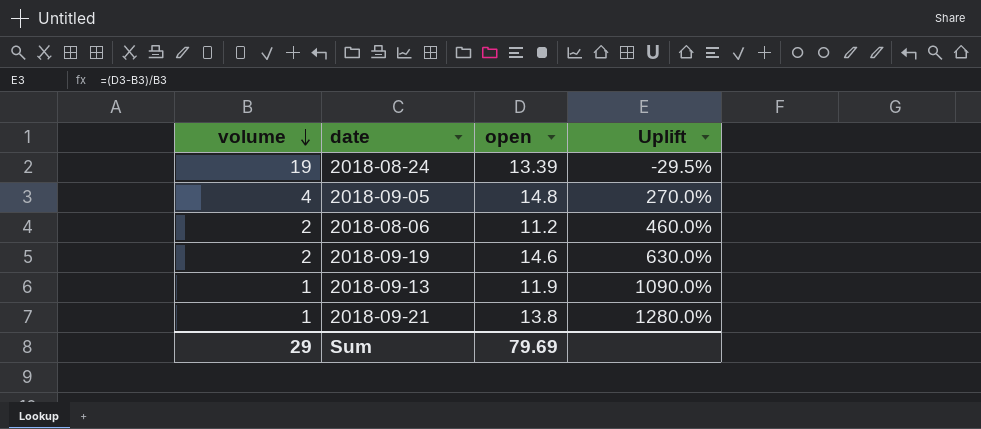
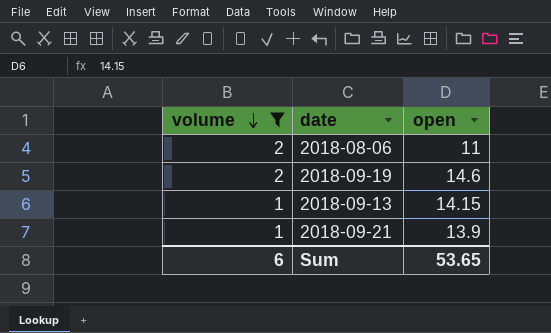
filter: none -> volume <= 2
column Uplift | formula: ([open] - [volume]) / [volume] -> none
2018-08-06 | open: 11.2 -> 11
2018-09-13 | open: 11.9 -> 14.15
2018-09-21 | open: 13.8 -> 13.9
Sum | volume: 29 -> 6
Sum | open: 79.69 -> 53.65

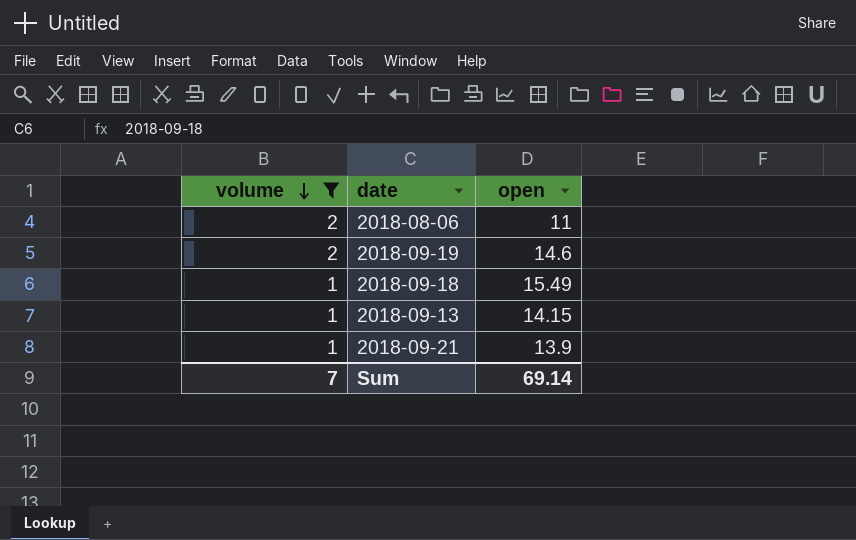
row 2018-09-18: none -> 1 | 15.49
Sum | volume: 6 -> 7
Sum | open: 53.65 -> 69.14

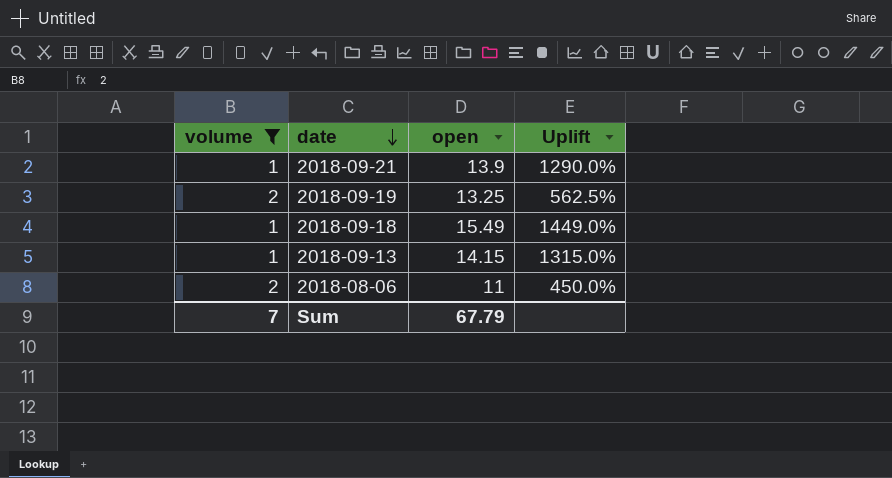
row order: volume descending -> date descending
column Uplift | formula: none -> ([open] - [volume]) / [volume]
2018-09-19 | open: 14.6 -> 13.25
Sum | open: 69.14 -> 67.79

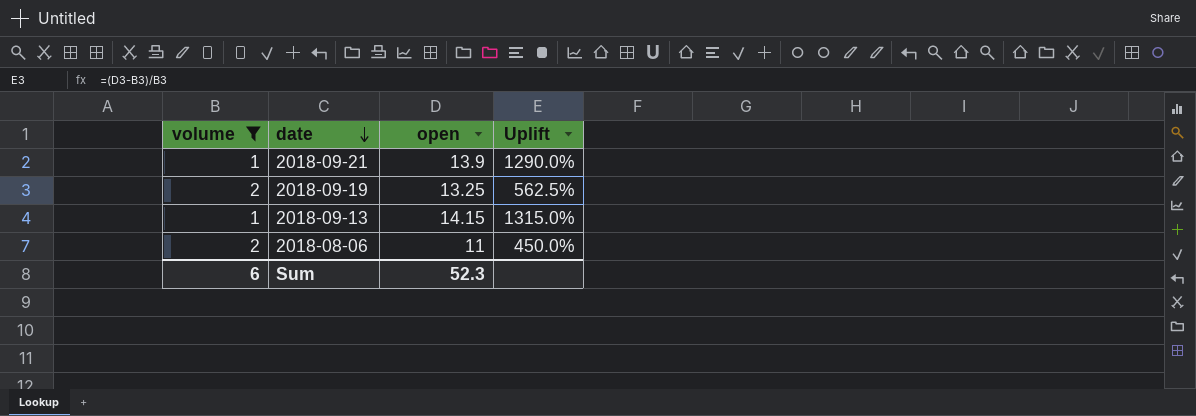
row 2018-09-18: 1 | 15.49 | 1449.0% -> none
Sum | volume: 7 -> 6
Sum | open: 67.79 -> 52.3

